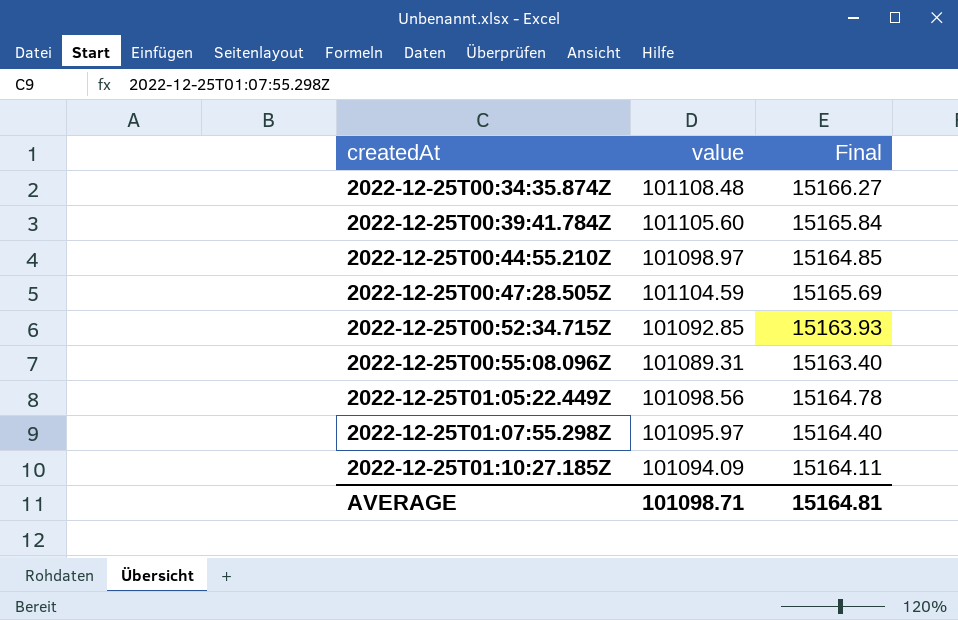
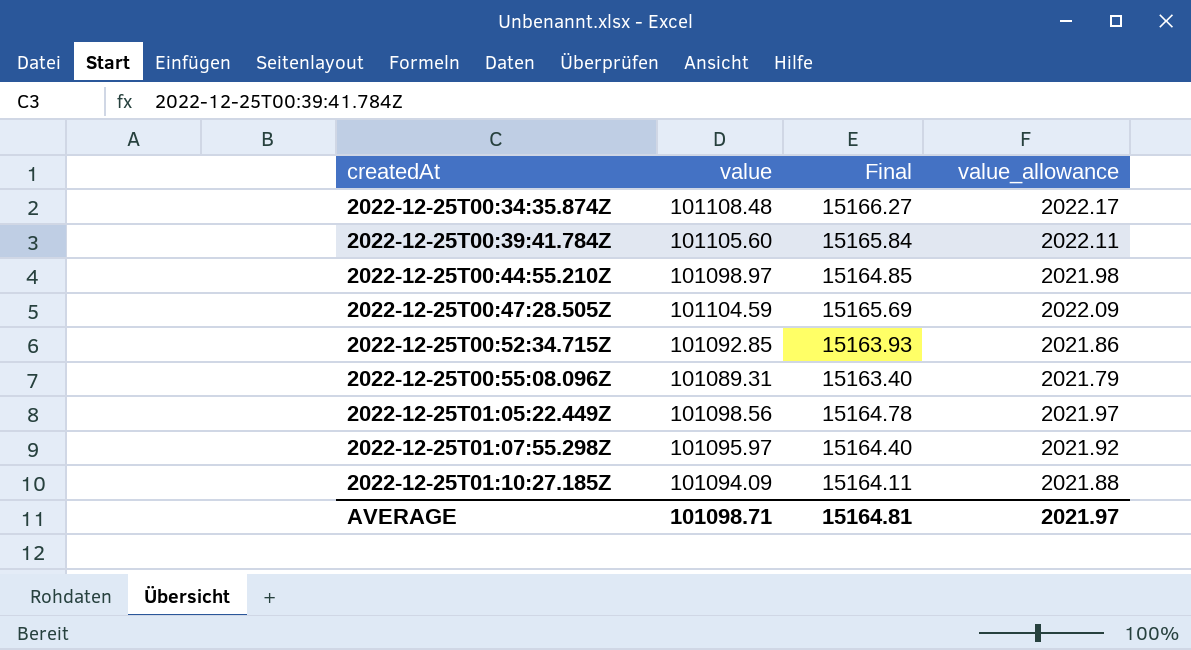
column value_allowance | formula: none -> [value] * 0.02

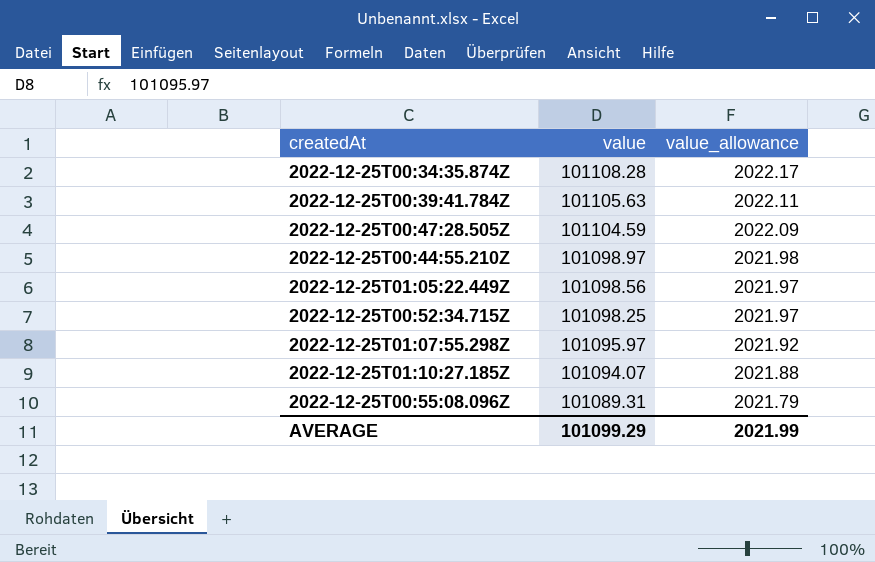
row order: createdAt ascending -> value descending
column Final | formula: [value] * 0.15 -> none
2022-12-25T00:34:35.874Z | value: 101108.48 -> 101108.28
2022-12-25T00:39:41.784Z | value: 101105.60 -> 101105.63
2022-12-25T00:52:34.715Z | value: 101092.85 -> 101098.25
2022-12-25T00:52:34.715Z | value_allowance: 2021.86 -> 2021.97
2022-12-25T01:10:27.185Z | value: 101094.09 -> 101094.07
AVERAGE | value: 101098.71 -> 101099.29
AVERAGE | value_allowance: 2021.97 -> 2021.99

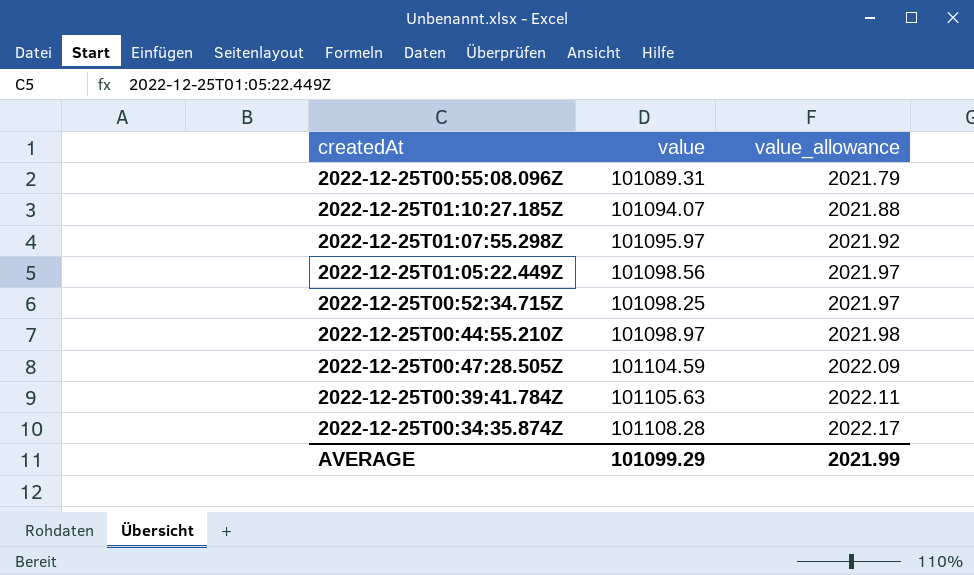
row order: value descending -> value_allowance ascending

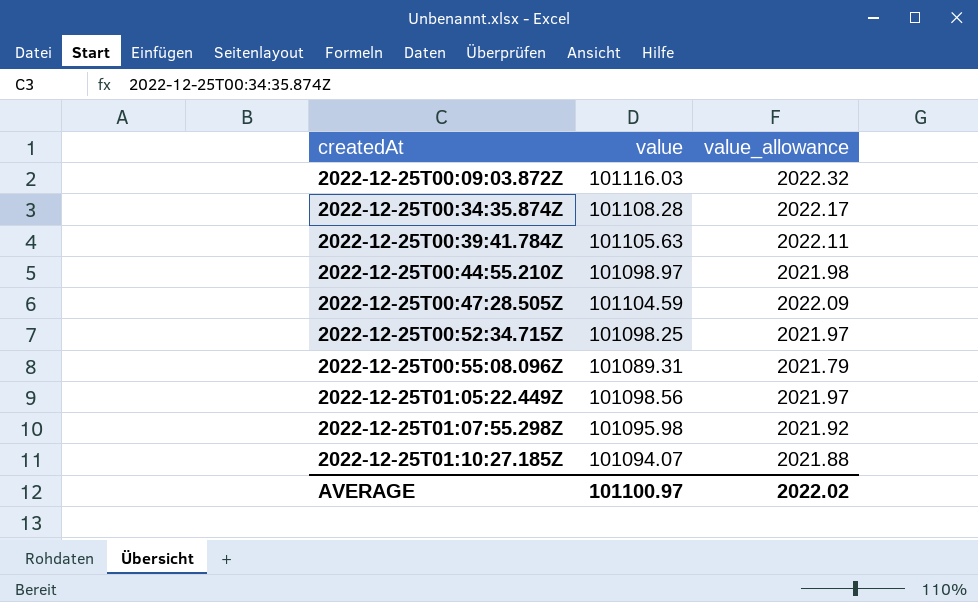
row order: value_allowance ascending -> createdAt ascending
row 2022-12-25T00:09:03.872Z: none -> 101116.03 | 2022.32
2022-12-25T01:07:55.298Z | value: 101095.97 -> 101095.98
AVERAGE | value: 101099.29 -> 101100.97
AVERAGE | value_allowance: 2021.99 -> 2022.02

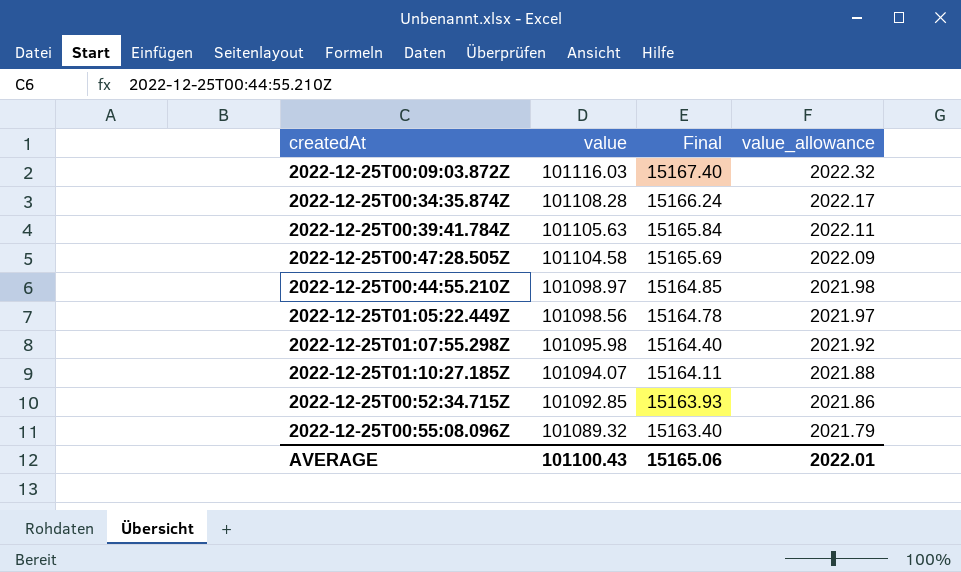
row order: createdAt ascending -> value descending
column Final | formula: none -> [value] * 0.15
2022-12-25T00:47:28.505Z | value: 101104.59 -> 101104.58
2022-12-25T00:52:34.715Z | value: 101098.25 -> 101092.85
2022-12-25T00:52:34.715Z | value_allowance: 2021.97 -> 2021.86
2022-12-25T00:55:08.096Z | value: 101089.31 -> 101089.32
AVERAGE | value: 101100.97 -> 101100.43
AVERAGE | value_allowance: 2022.02 -> 2022.01

